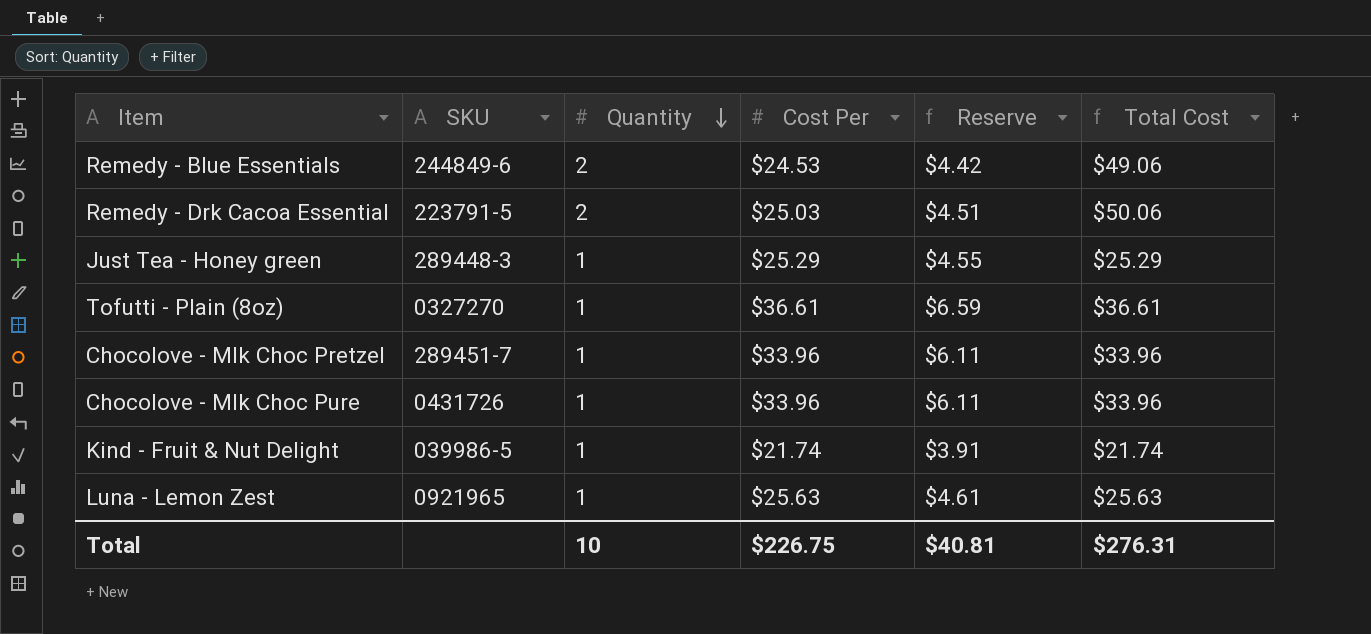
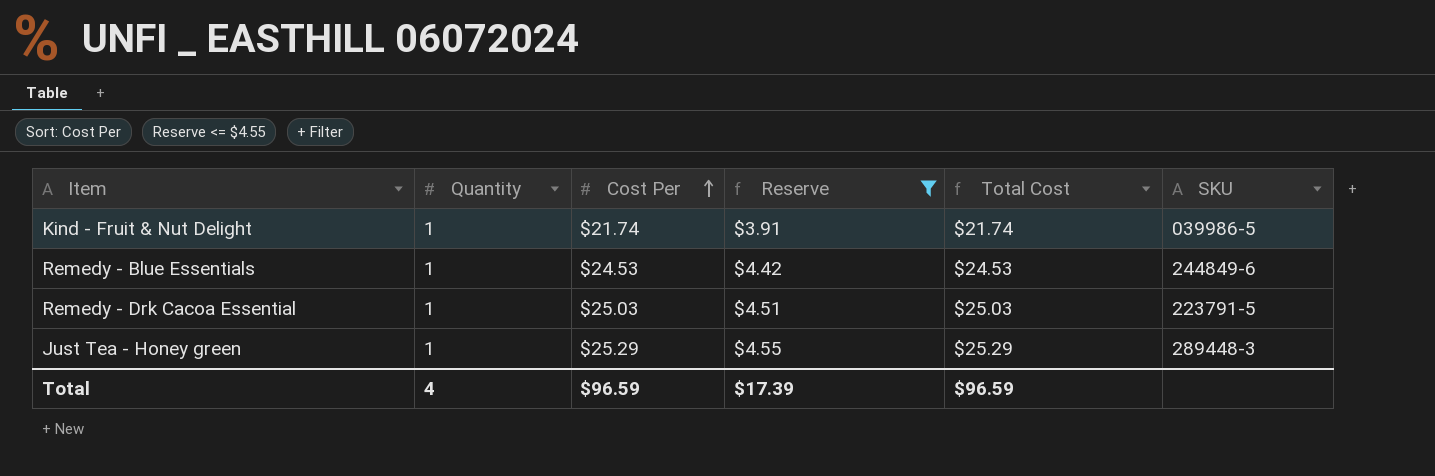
filter: none -> Reserve <= $4.55
row order: Quantity descending -> Cost Per ascending
column SKU | position: 2 -> 6
Remedy - Blue Essentials | Quantity: 2 -> 1
Remedy - Blue Essentials | Total Cost: $49.06 -> $24.53
Remedy - Drk Cacoa Essential | Quantity: 2 -> 1
Remedy - Drk Cacoa Essential | Total Cost: $50.06 -> $25.03
Total | Quantity: 10 -> 4
Total | Cost Per: $226.75 -> $96.59
Total | Reserve: $40.81 -> $17.39
Total | Total Cost: $276.31 -> $96.59

